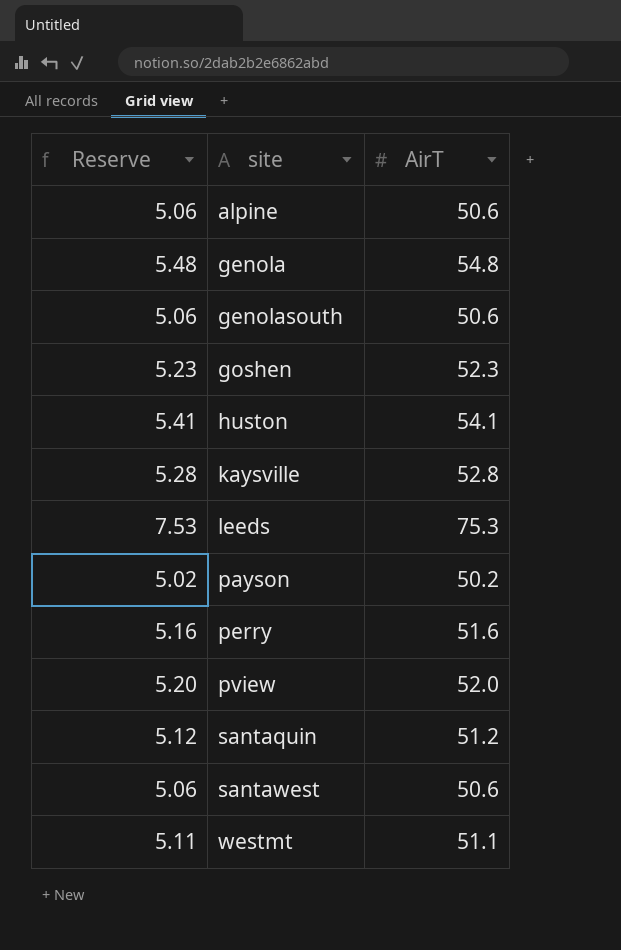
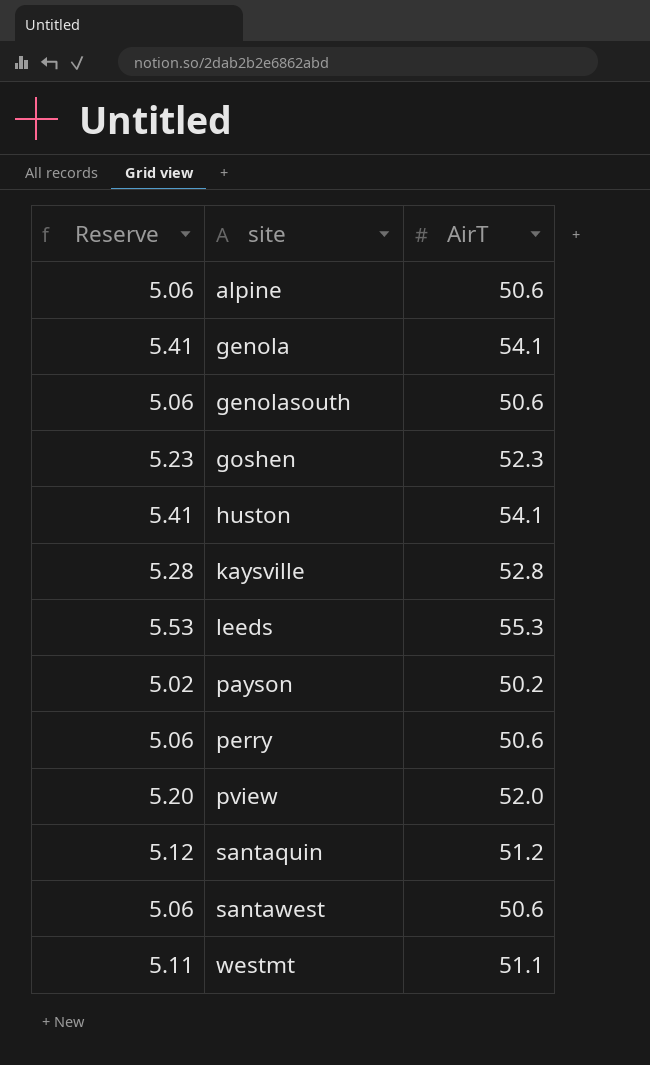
genola | Reserve: 5.48 -> 5.41
genola | AirT: 54.8 -> 54.1
leeds | Reserve: 7.53 -> 5.53
leeds | AirT: 75.3 -> 55.3
perry | Reserve: 5.16 -> 5.06
perry | AirT: 51.6 -> 50.6

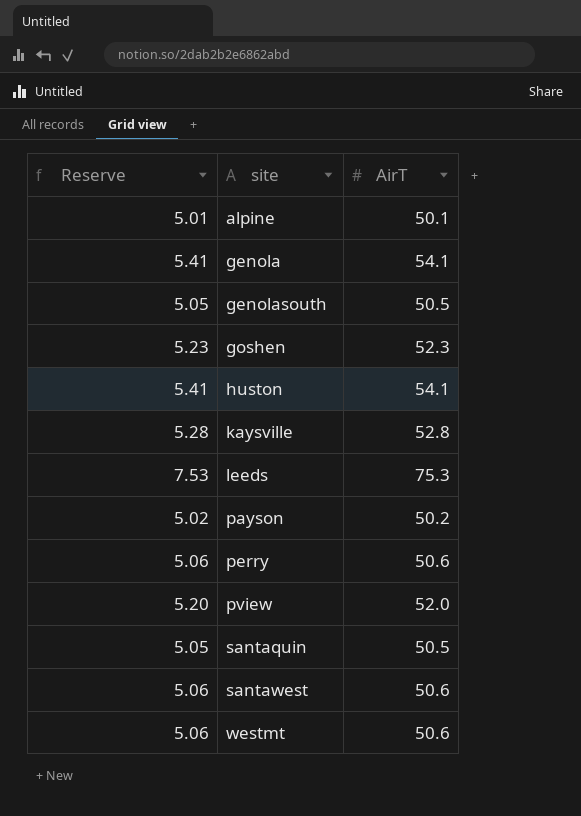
alpine | Reserve: 5.06 -> 5.01
alpine | AirT: 50.6 -> 50.1
genolasouth | Reserve: 5.06 -> 5.05
genolasouth | AirT: 50.6 -> 50.5
leeds | Reserve: 5.53 -> 7.53
leeds | AirT: 55.3 -> 75.3
santaquin | Reserve: 5.12 -> 5.05
santaquin | AirT: 51.2 -> 50.5
westmt | Reserve: 5.11 -> 5.06
westmt | AirT: 51.1 -> 50.6

